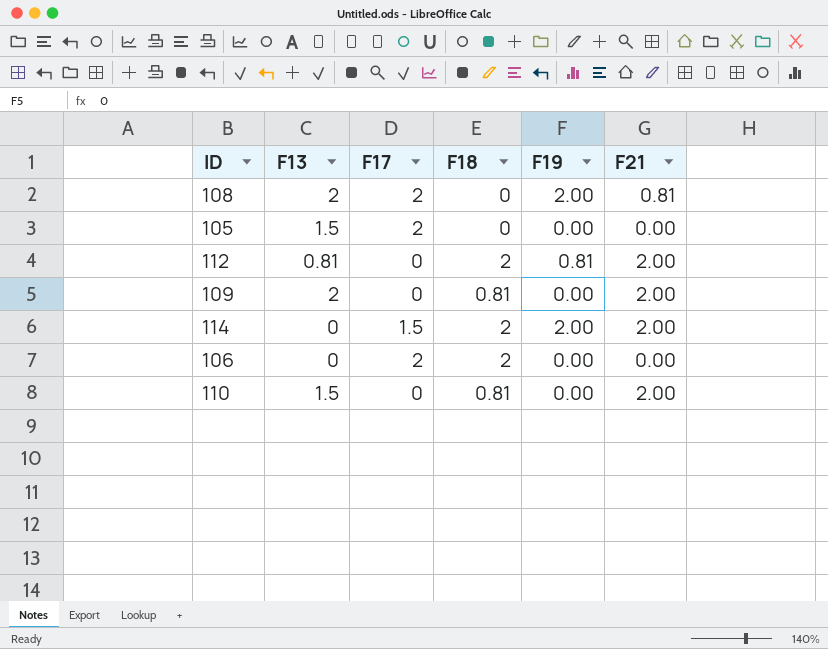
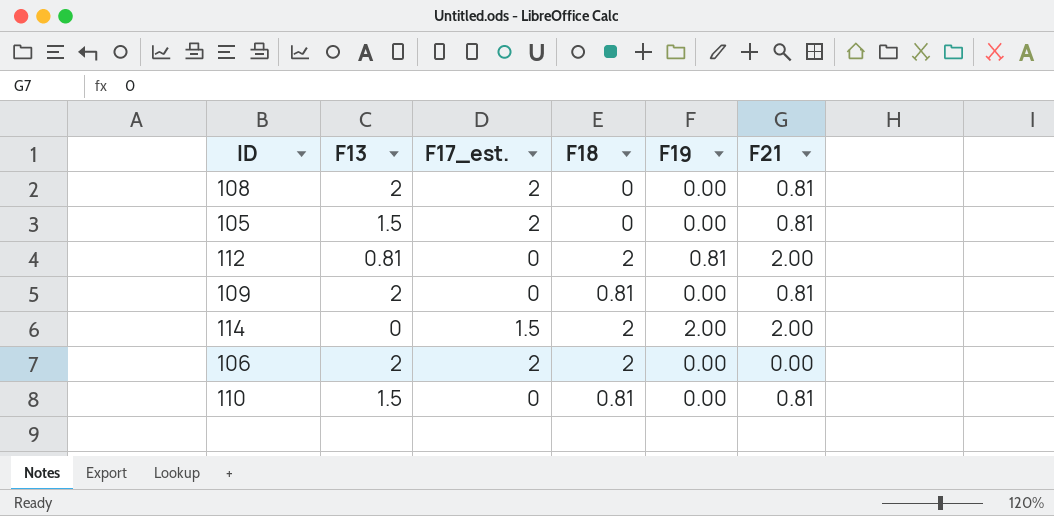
column name: F17 -> F17_est.
108 | F19: 2.00 -> 0.00
105 | F21: 0.00 -> 0.81
109 | F21: 2.00 -> 0.81
106 | F13: 0 -> 2
110 | F21: 2.00 -> 0.81

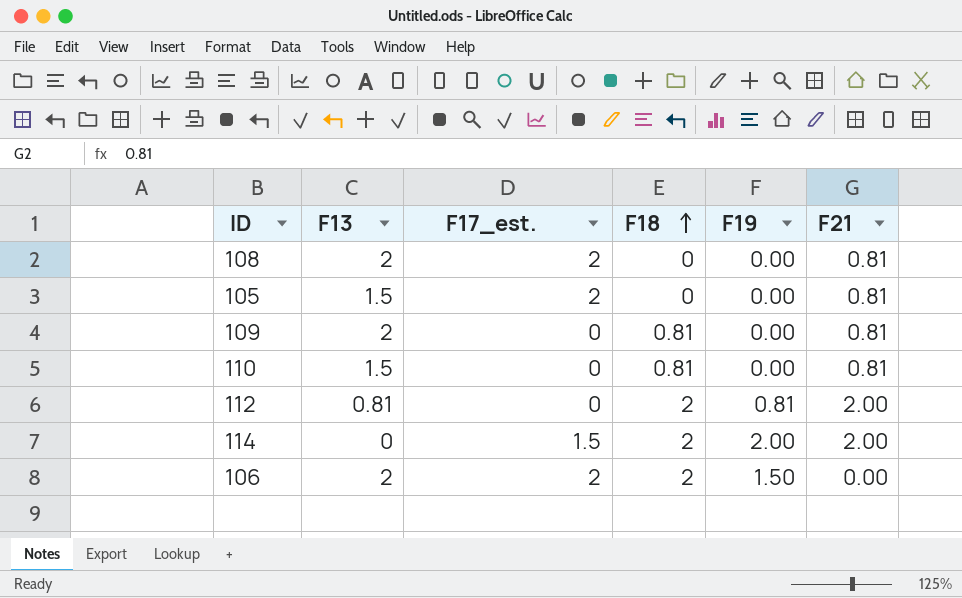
row order: none -> F18 ascending
106 | F19: 0.00 -> 1.50

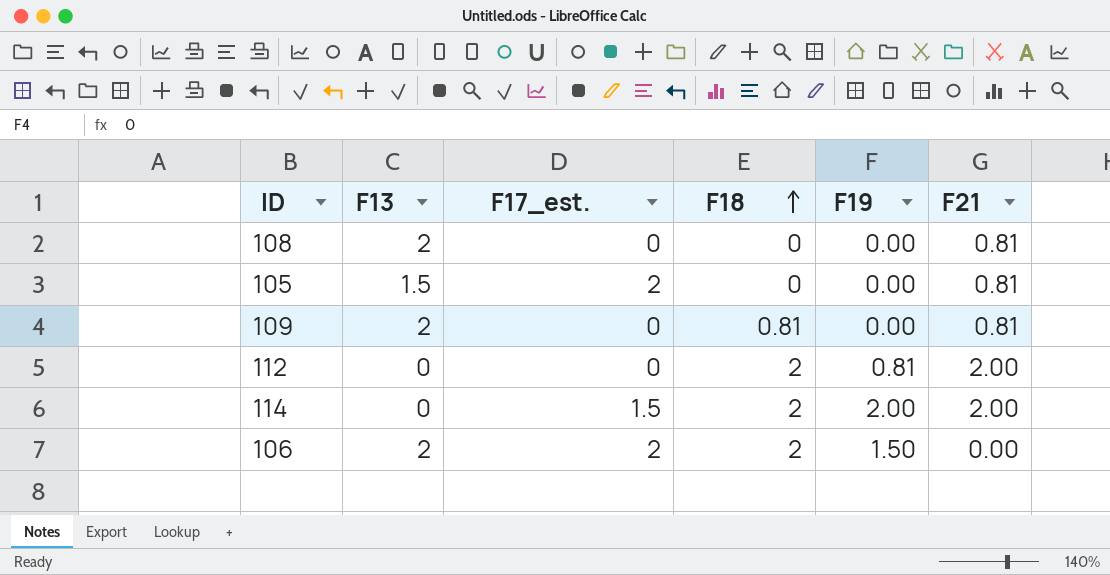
row 110: 1.5 | 0 | 0.81 | 0.00 | 0.81 -> none
108 | F17_est.: 2 -> 0
112 | F13: 0.81 -> 0

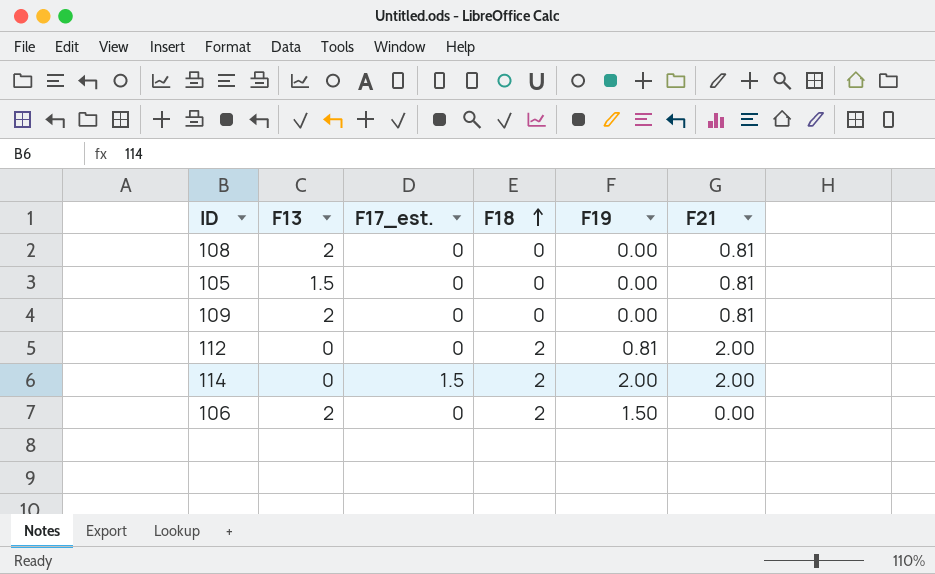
105 | F17_est.: 2 -> 0
109 | F18: 0.81 -> 0
106 | F17_est.: 2 -> 0

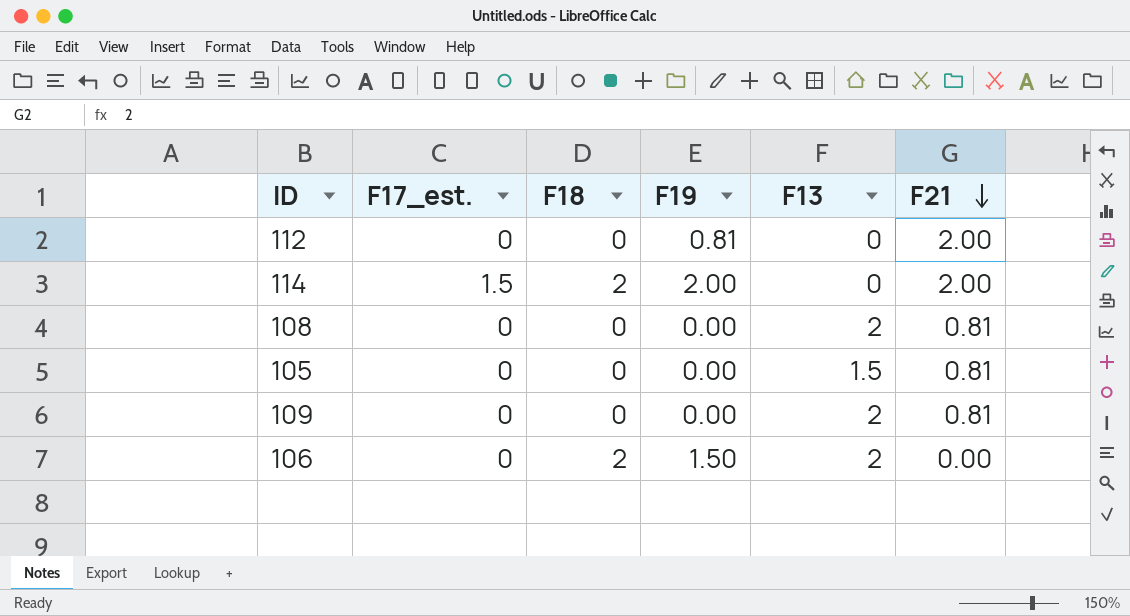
row order: F18 ascending -> F21 descending
column F13 | position: 2 -> 5
112 | F18: 2 -> 0

